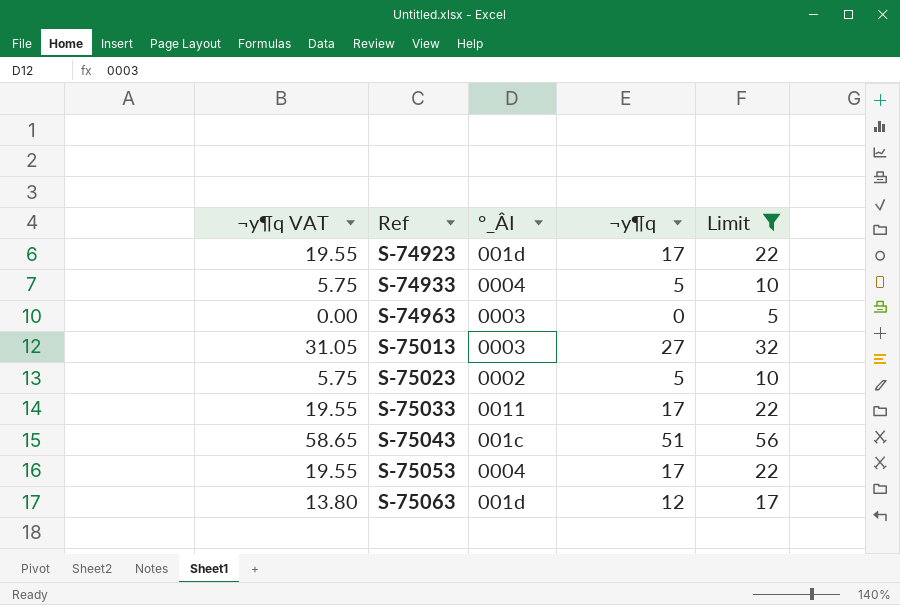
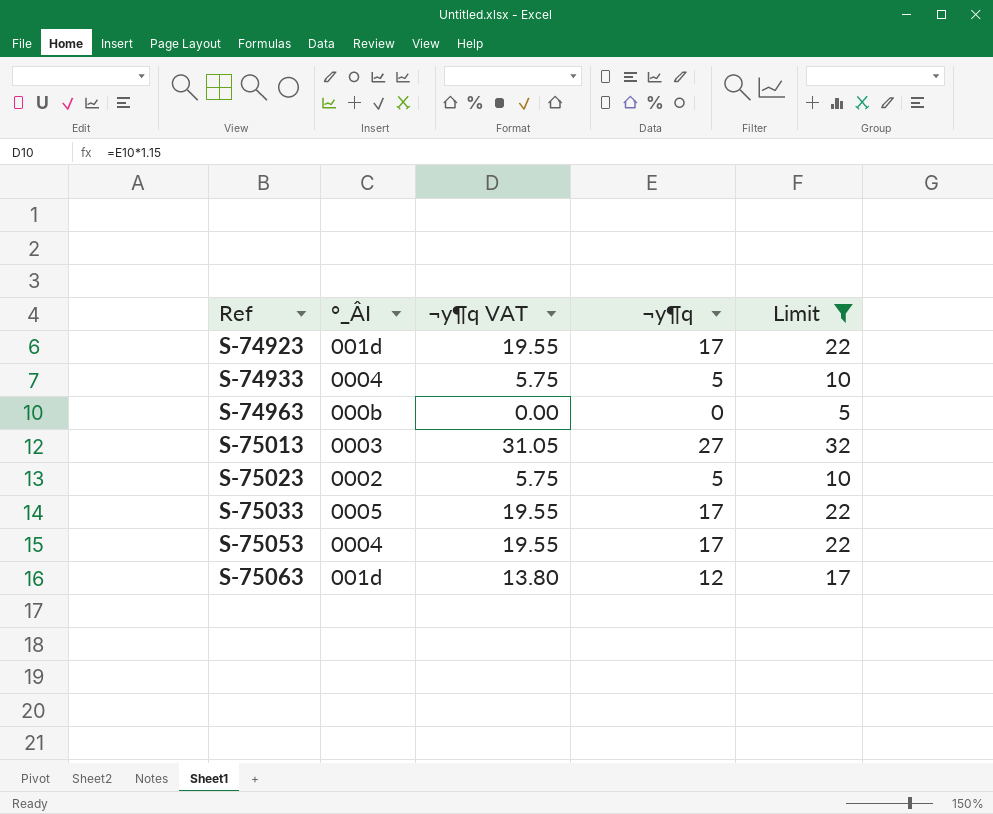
column ¬y¶q VAT | position: 1 -> 3
row S-75043: 58.65 | 001c | 51 | 56 -> none
S-74963 | °_ÂI: 0003 -> 000b
S-75033 | °_ÂI: 0011 -> 0005

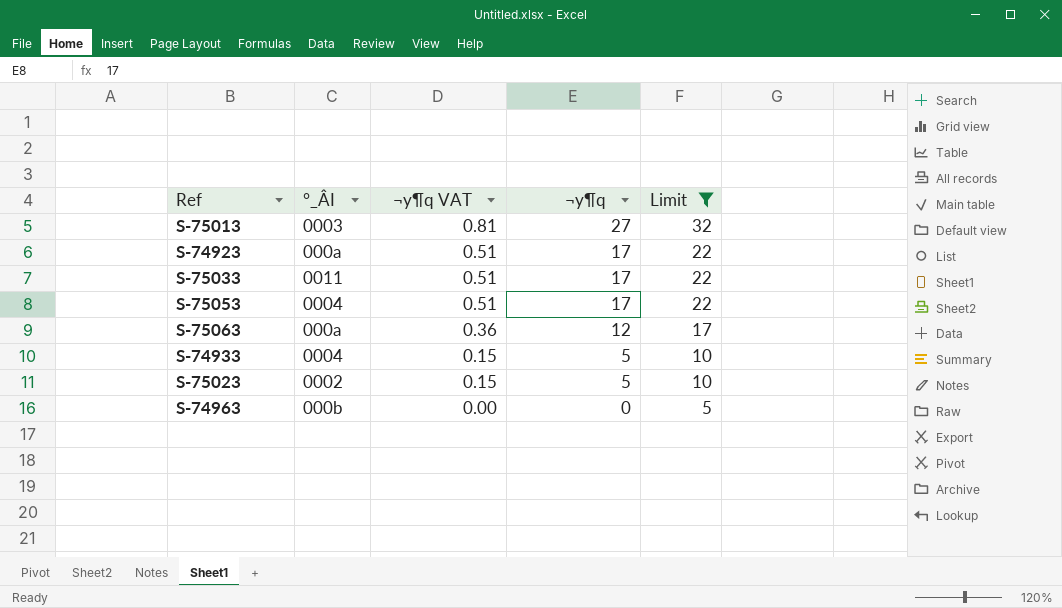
row order: Ref ascending -> ¬y¶q VAT descending
column ¬y¶q VAT | formula: [¬y¶q] * 1.15 -> [¬y¶q] * 0.03
S-74923 | °_ÂI: 001d -> 000a
S-75033 | °_ÂI: 0005 -> 0011
S-75063 | °_ÂI: 001d -> 000a

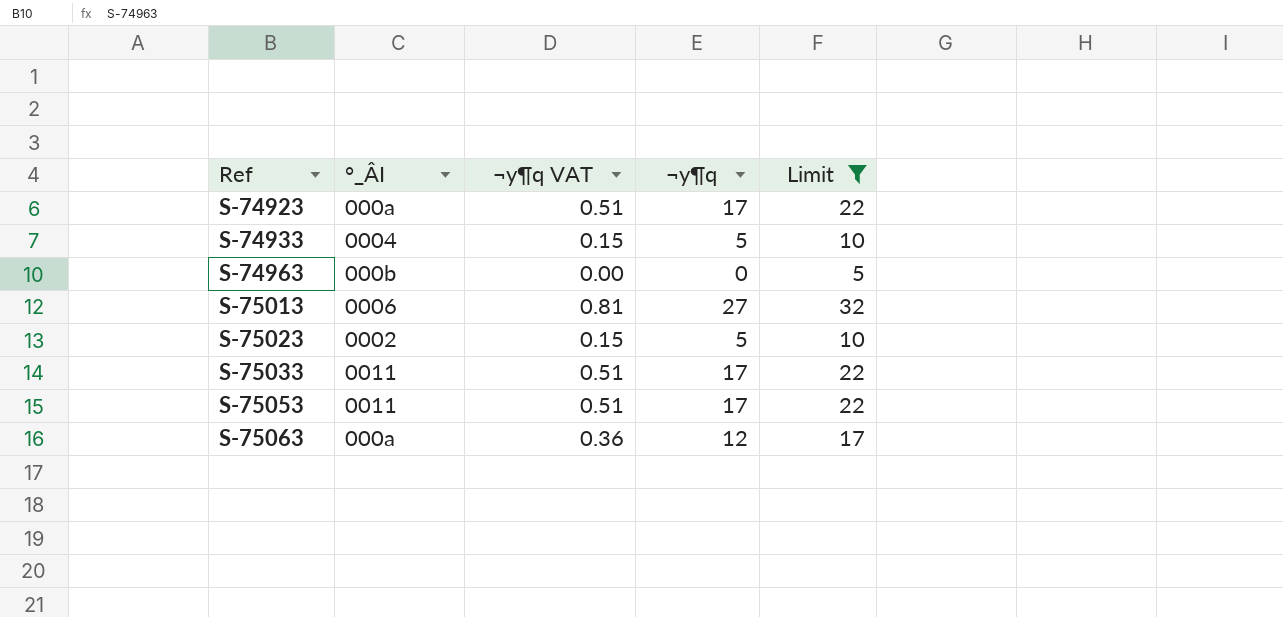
row order: ¬y¶q VAT descending -> Ref ascending
S-75013 | °_ÂI: 0003 -> 0006
S-75053 | °_ÂI: 0004 -> 0011

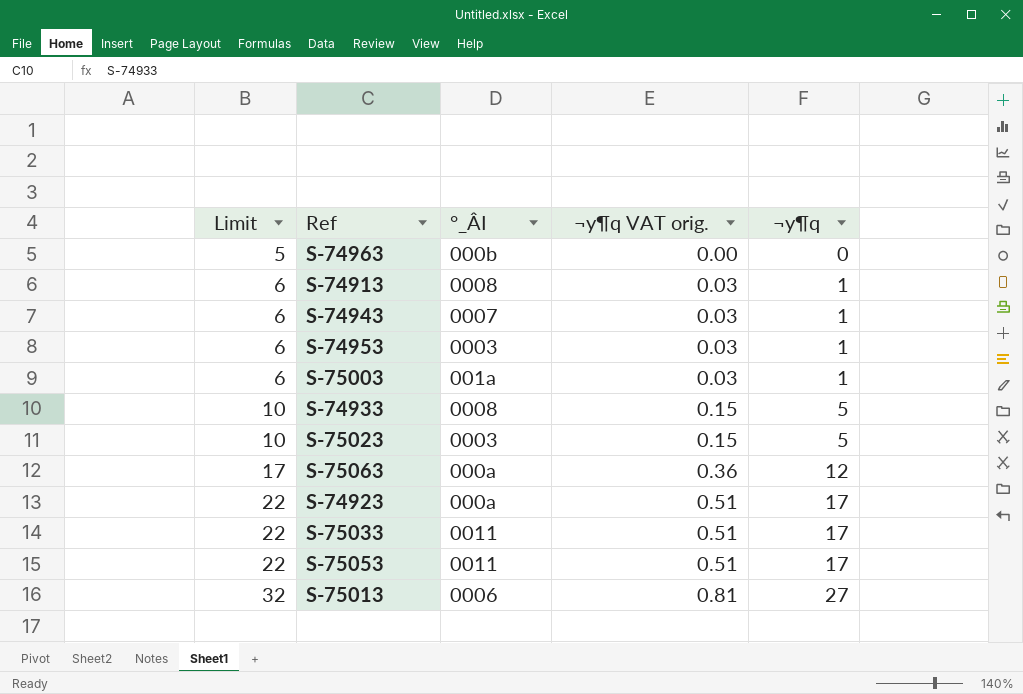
filter: Limit != 6 -> none
row order: Ref ascending -> Limit ascending
column Limit | position: 5 -> 1
column name: ¬y¶q VAT -> ¬y¶q VAT orig.
S-74933 | °_ÂI: 0004 -> 0008
S-75023 | °_ÂI: 0002 -> 0003

